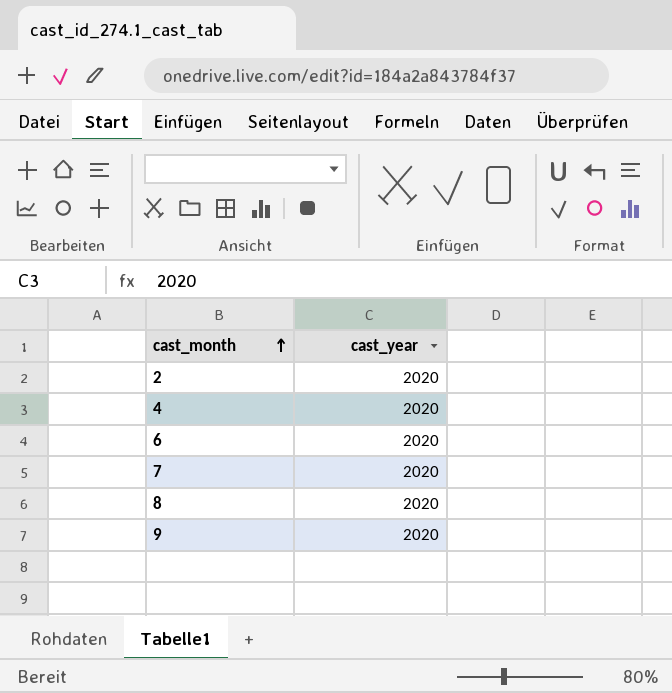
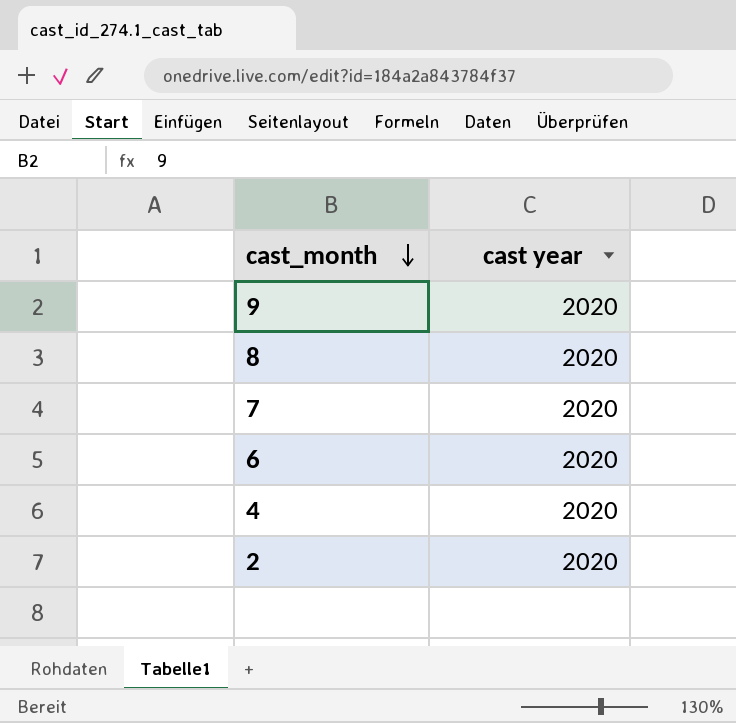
row order: cast_month ascending -> cast_month descending
column name: cast_year -> cast year

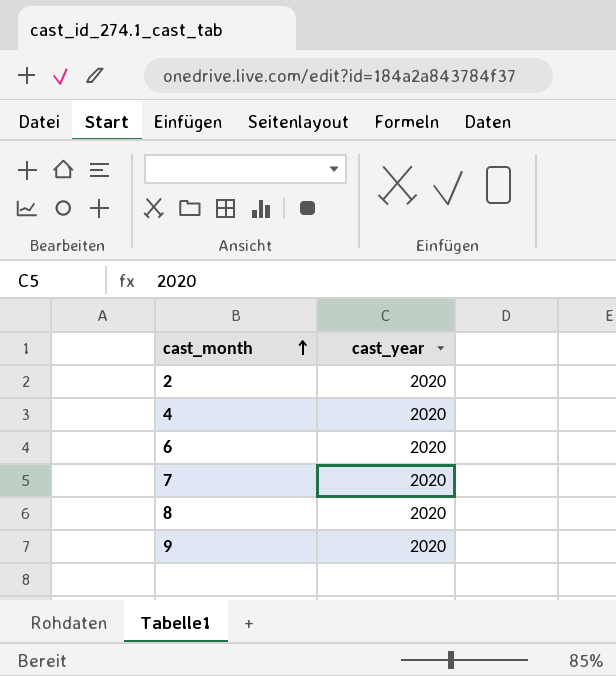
row order: cast_month descending -> cast_month ascending
column name: cast year -> cast_year

